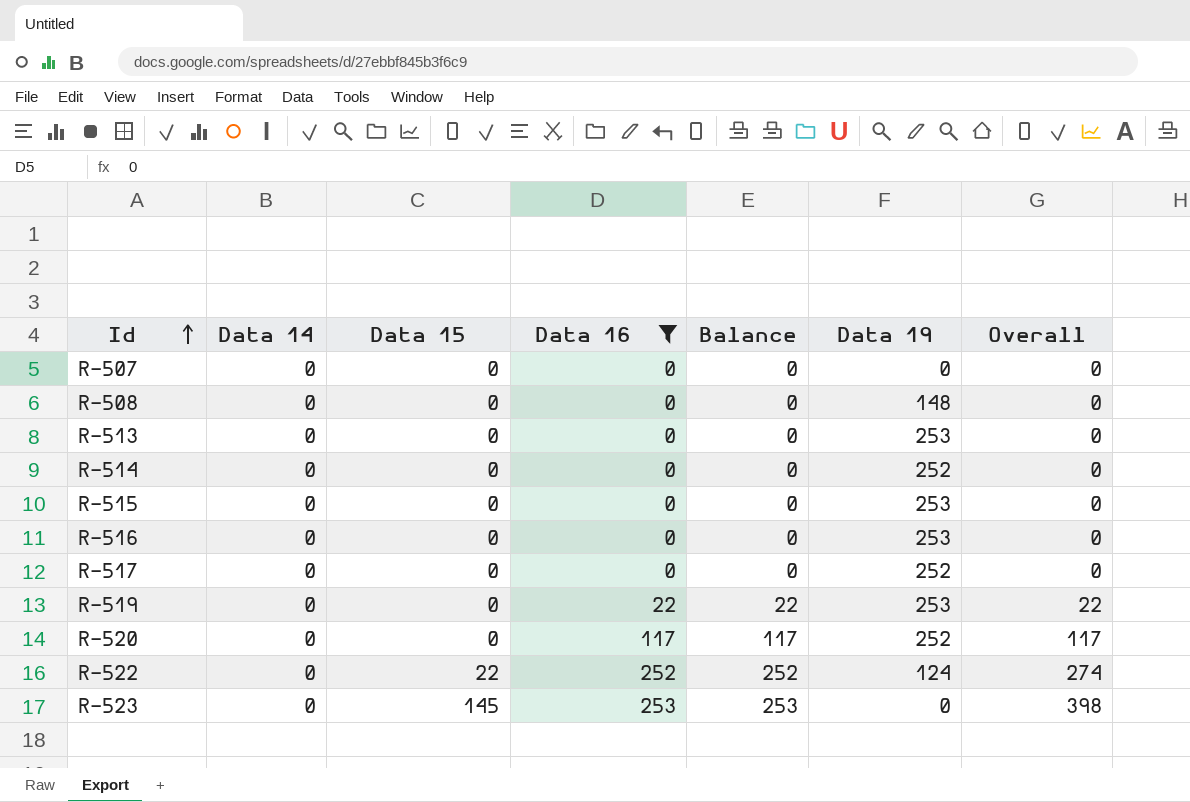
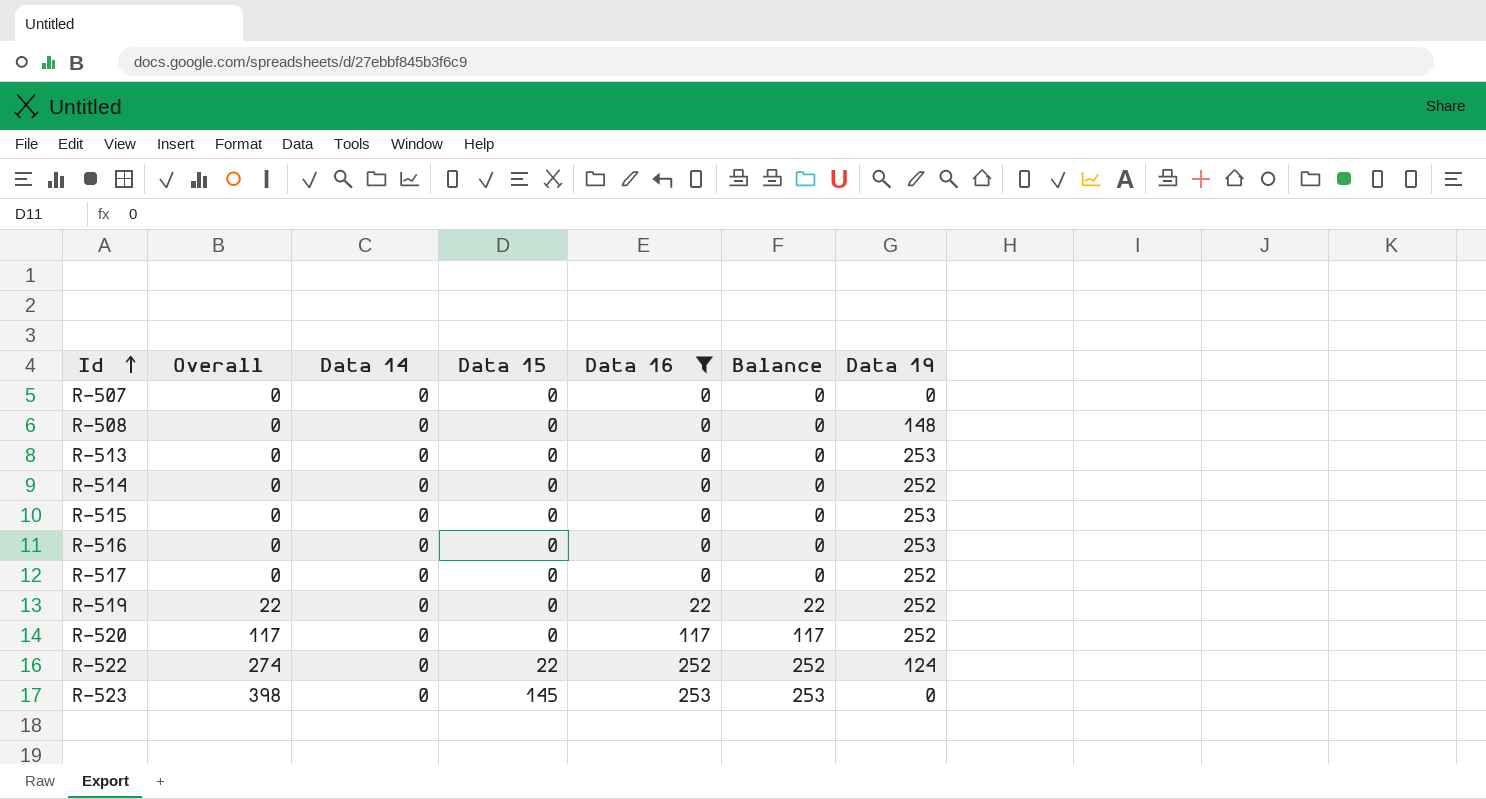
column Overall | position: 7 -> 2
R-519 | Data 19: 253 -> 252

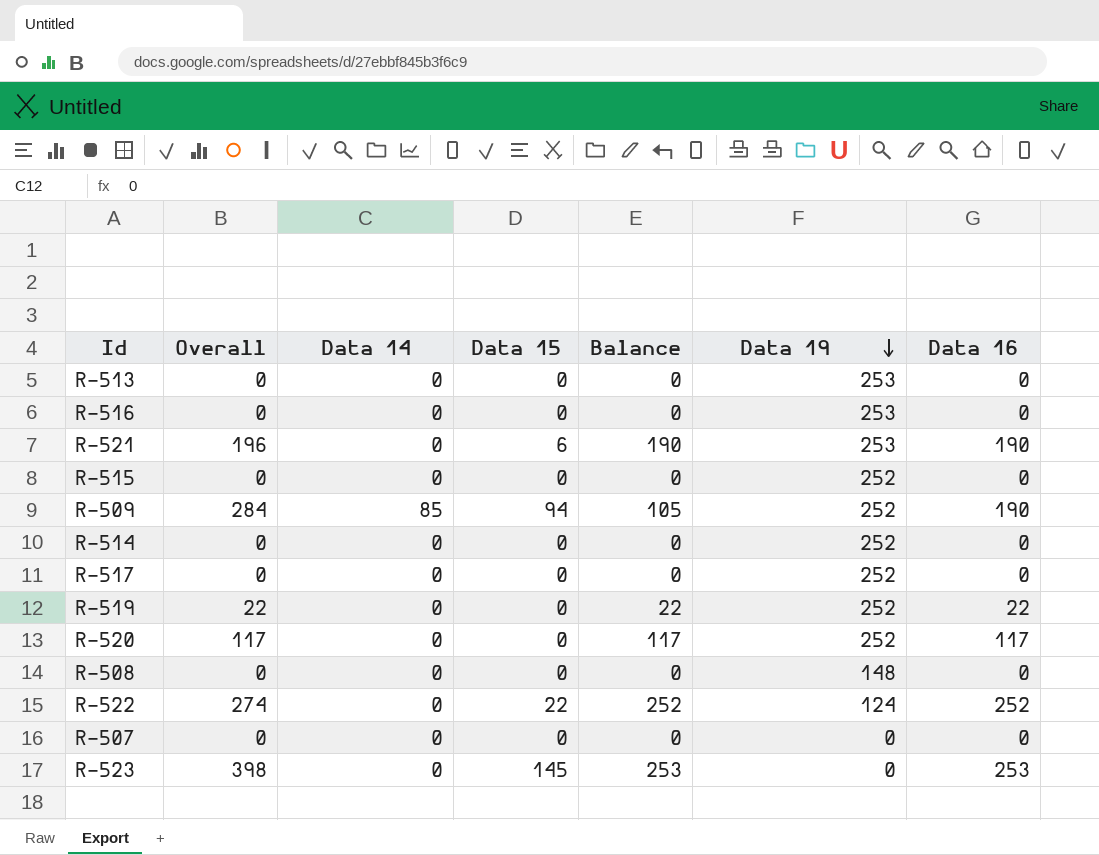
filter: Data 16 != 190 -> none
row order: Id ascending -> Data 19 descending
column Data 16 | position: 5 -> 7
R-515 | Data 19: 253 -> 252

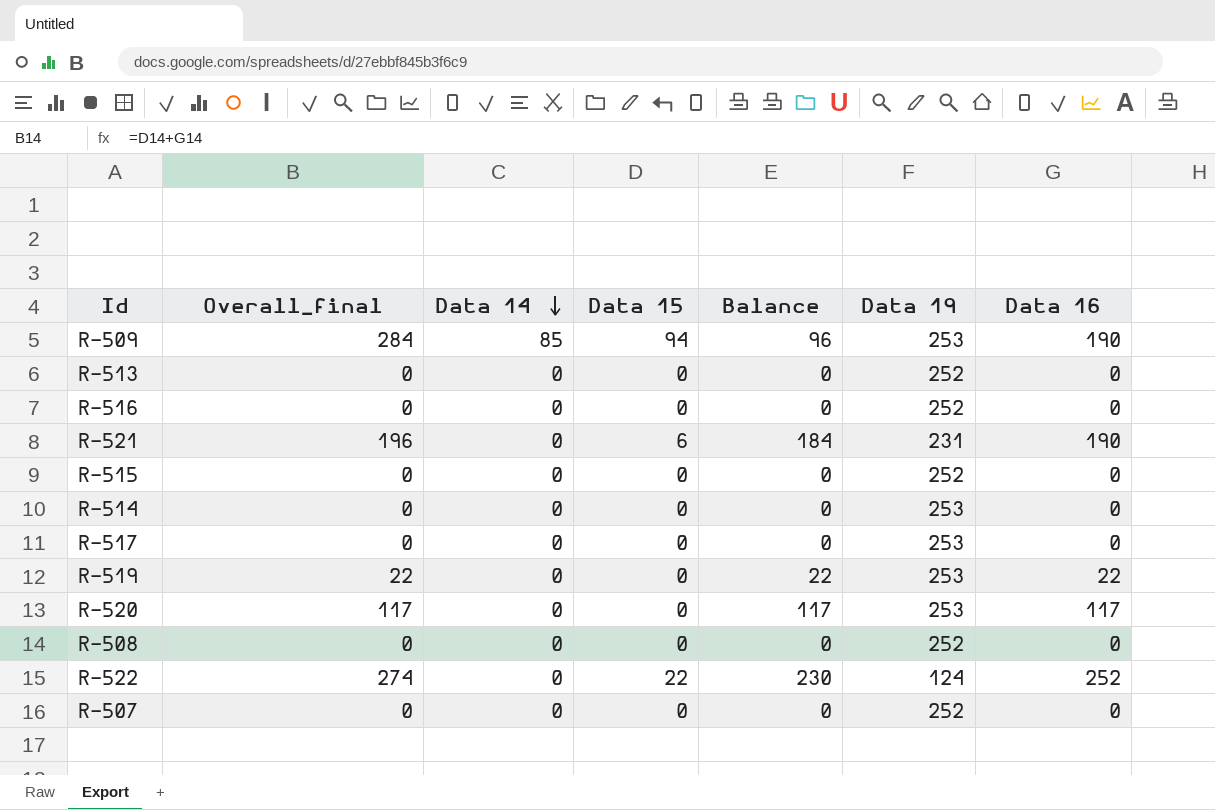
row order: Data 19 descending -> Data 14 descending
column name: Overall -> Overall_final
column Balance | formula: [Data 16] - [Data 14] -> [Data 16] - [Data 15]
row R-523: 398 | 0 | 145 | 253 | 0 | 253 -> none
R-509 | Data 19: 252 -> 253
R-513 | Data 19: 253 -> 252
R-516 | Data 19: 253 -> 252
R-521 | Data 19: 253 -> 231
R-514 | Data 19: 252 -> 253
R-517 | Data 19: 252 -> 253
R-519 | Data 19: 252 -> 253
R-520 | Data 19: 252 -> 253
R-508 | Data 19: 148 -> 252
R-507 | Data 19: 0 -> 252

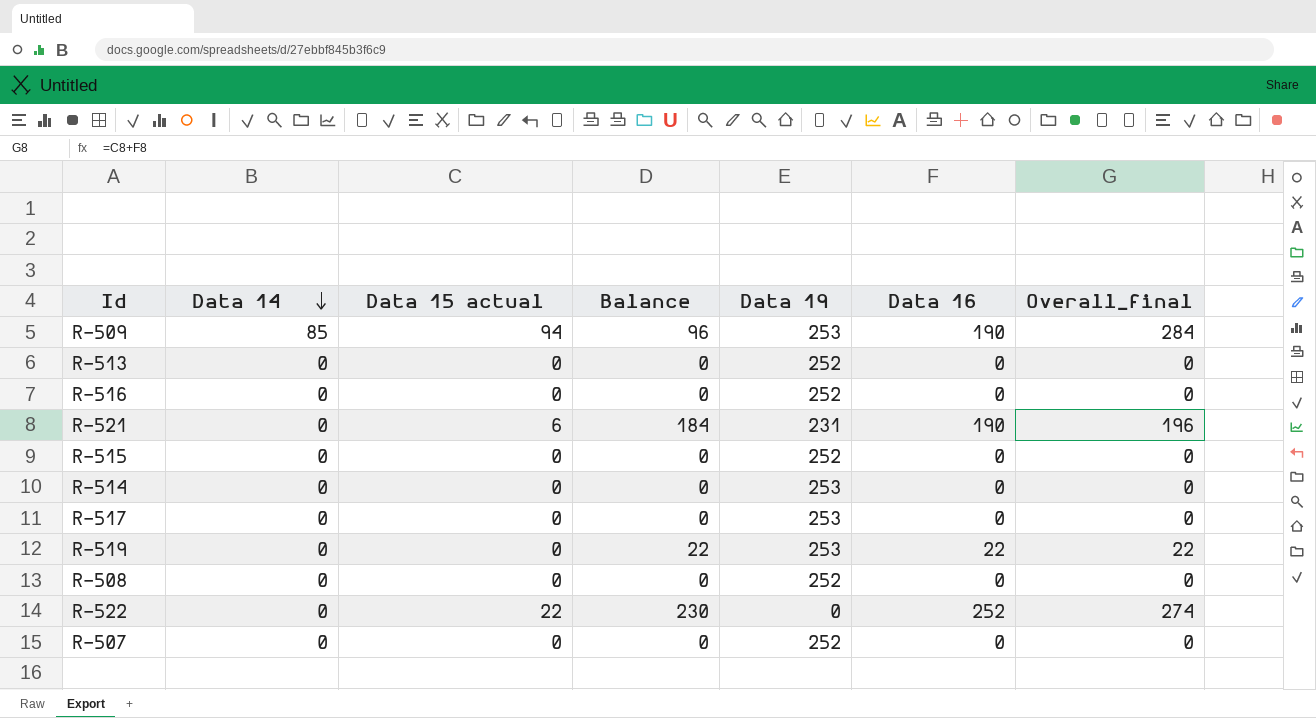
column name: Data 15 -> Data 15 actual
column Overall_final | position: 2 -> 7
row R-520: 117 | 0 | 0 | 117 | 253 | 117 -> none
R-522 | Data 19: 124 -> 0

